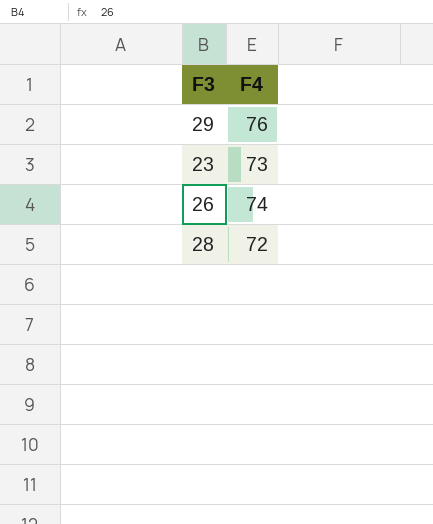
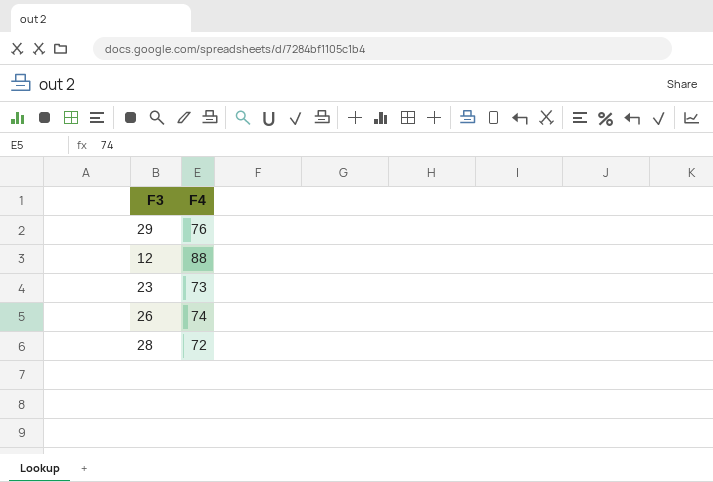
row 12: none -> 88

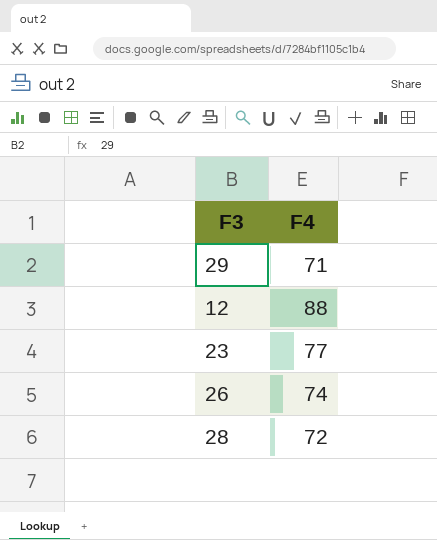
29 | F4: 76 -> 71
23 | F4: 73 -> 77

